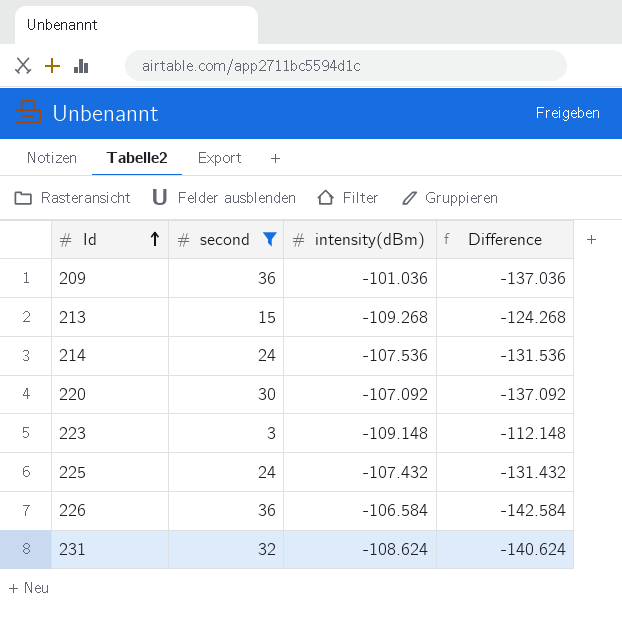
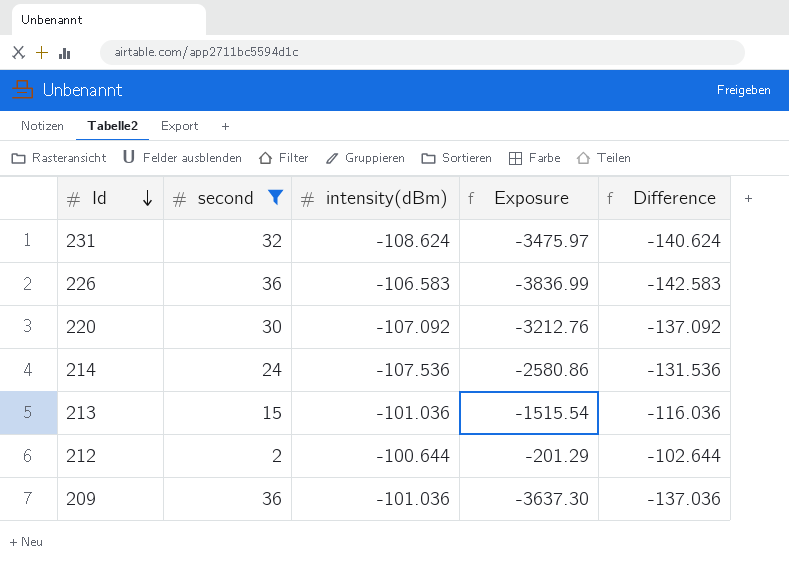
row order: Id ascending -> Id descending
column Exposure | formula: none -> [second] * [intensity(dBm)]
row 223: 3 | -109.148 | -112.148 -> none
row 225: 24 | -107.432 | -131.432 -> none
226 | intensity(dBm): -106.584 -> -106.583
226 | Difference: -142.584 -> -142.583
213 | intensity(dBm): -109.268 -> -101.036
213 | Difference: -124.268 -> -116.036
row 212: none -> 2 | -100.644 | -201.29 | -102.644

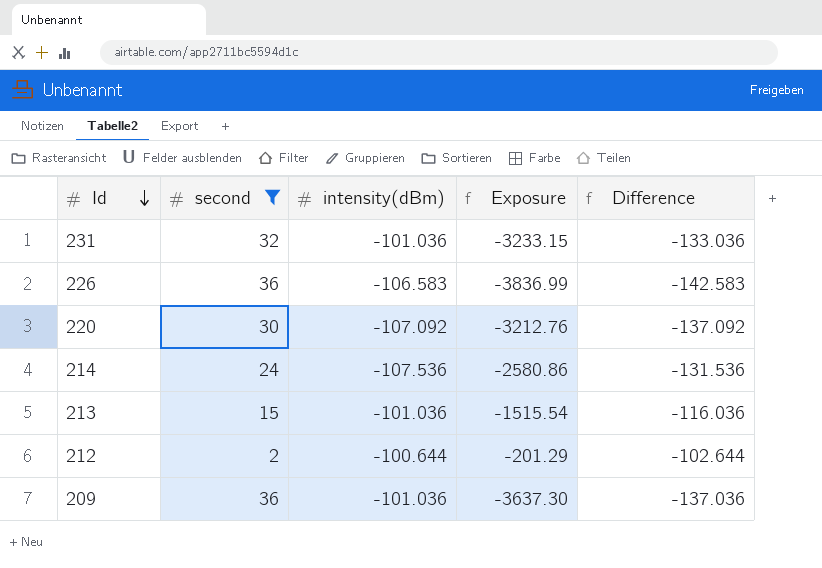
231 | intensity(dBm): -108.624 -> -101.036
231 | Exposure: -3475.97 -> -3233.15
231 | Difference: -140.624 -> -133.036

